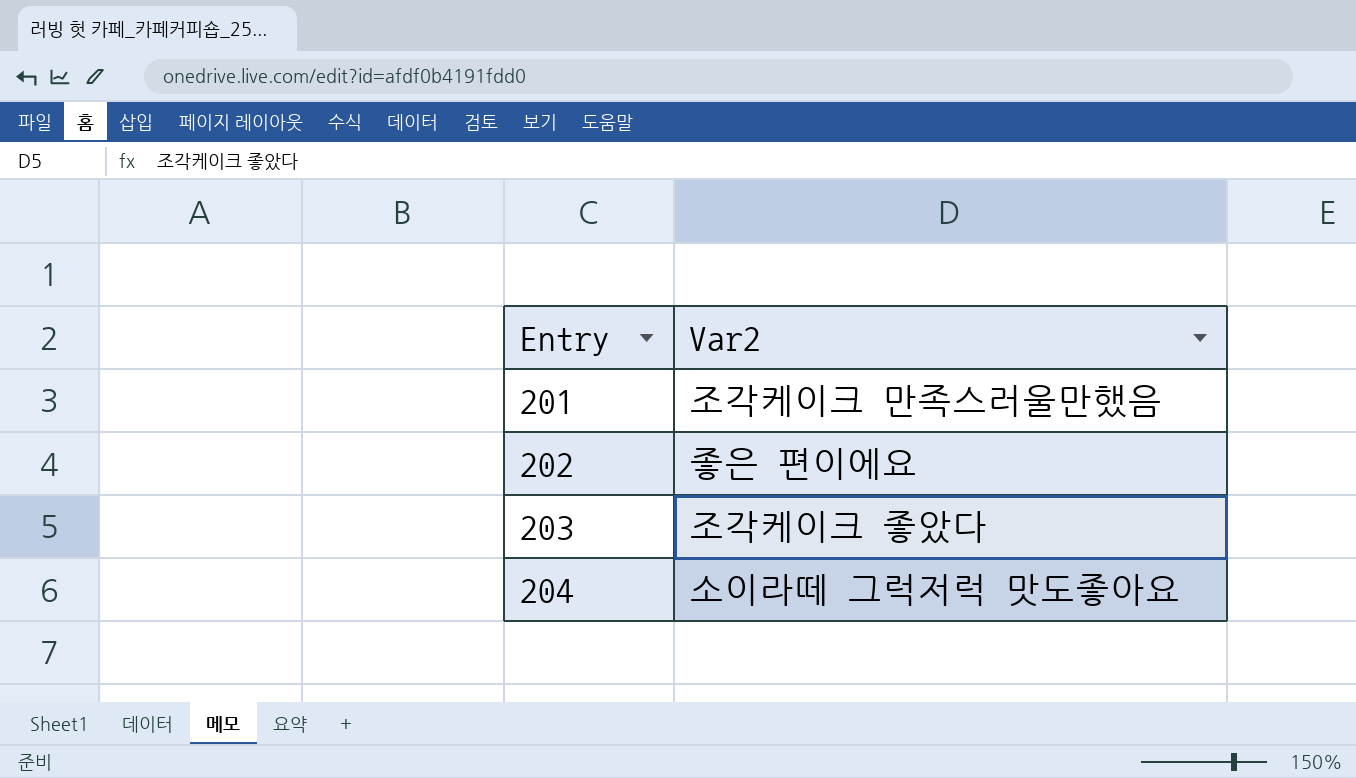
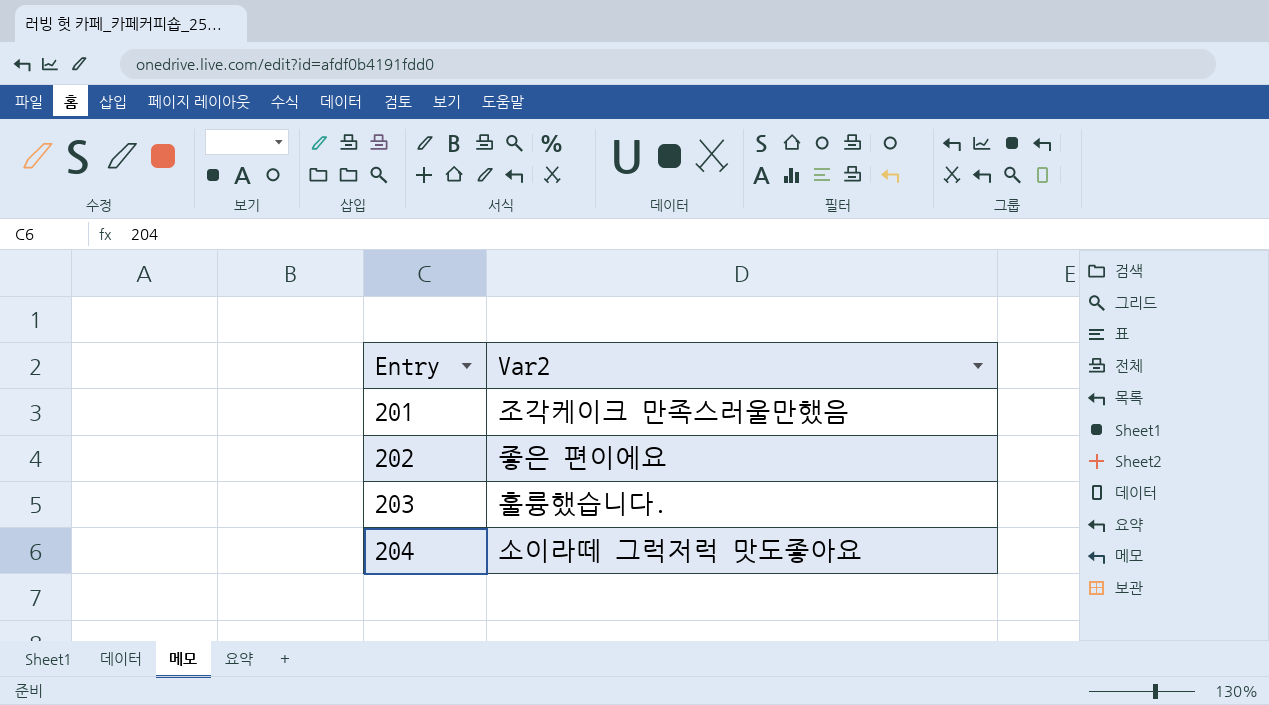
203 | Var2: 조각케이크 좋았다 -> 훌륭했습니다.

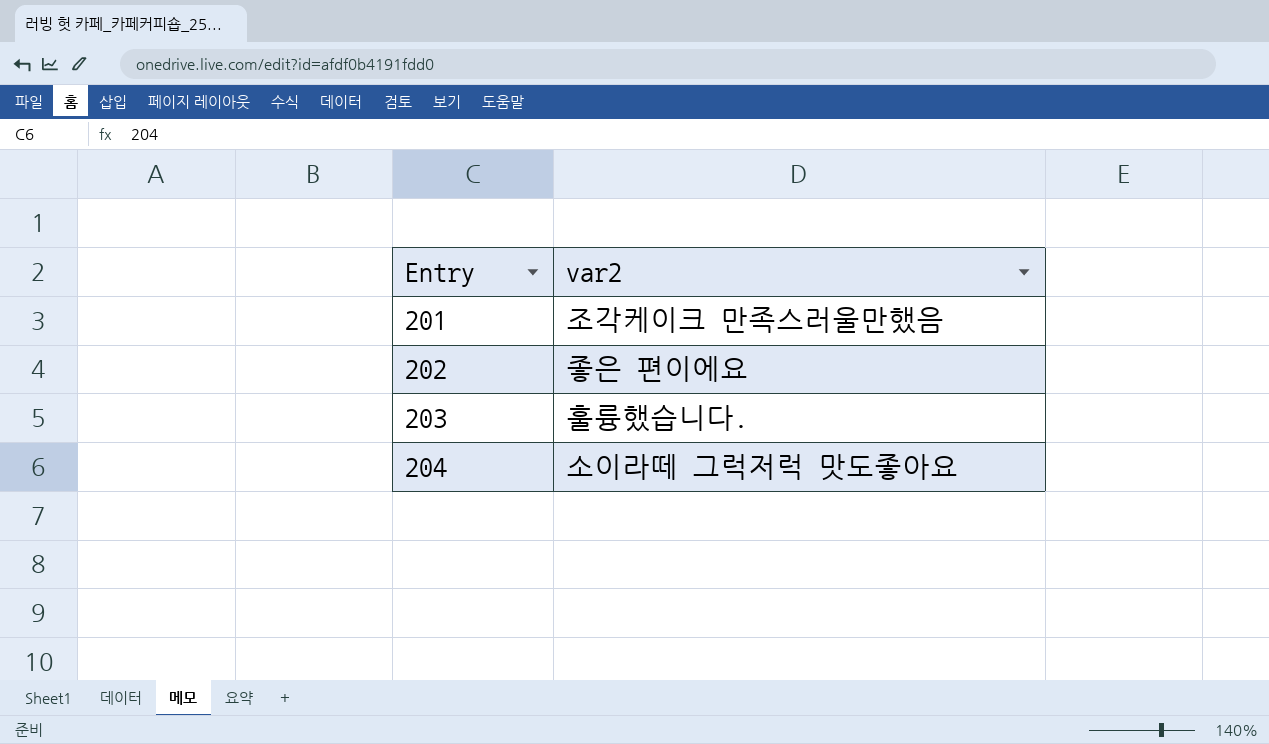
column name: Var2 -> var2

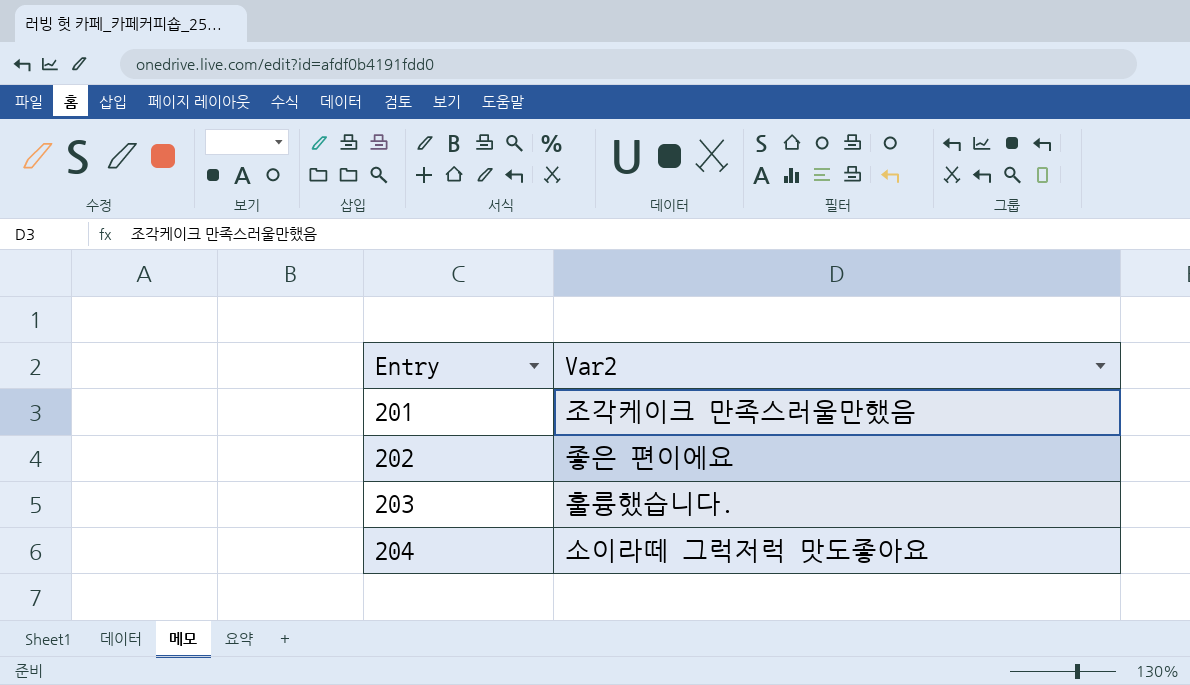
column name: var2 -> Var2

